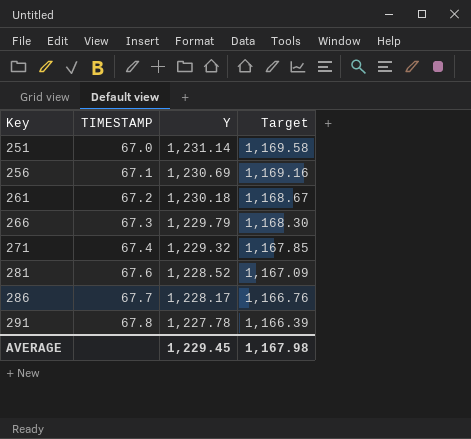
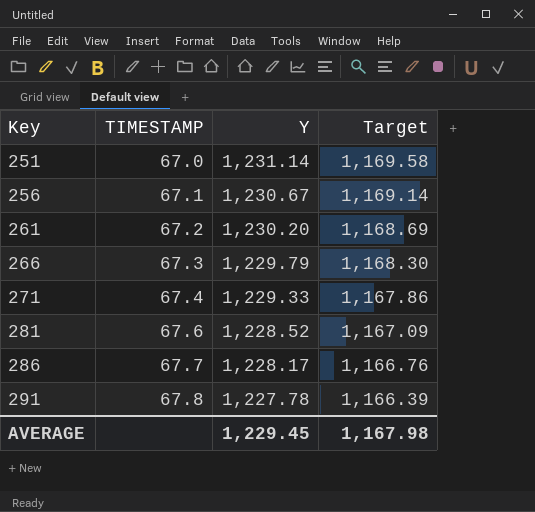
256 | Y: 1,230.69 -> 1,230.67
256 | Target: 1,169.16 -> 1,169.14
261 | Y: 1,230.18 -> 1,230.20
261 | Target: 1,168.67 -> 1,168.69
271 | Y: 1,229.32 -> 1,229.33
271 | Target: 1,167.85 -> 1,167.86

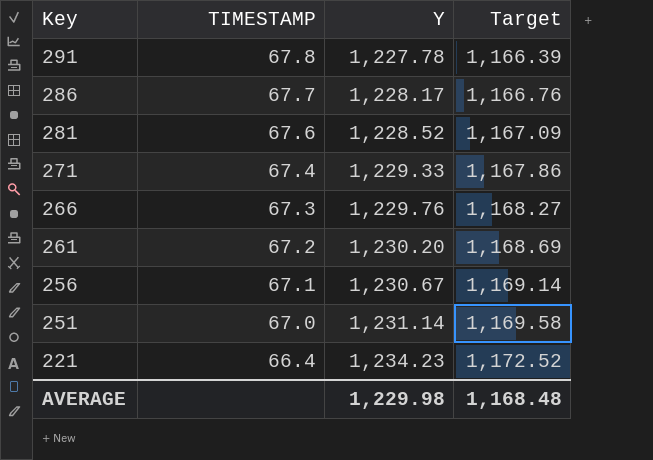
row order: Key ascending -> Key descending
266 | Y: 1,229.79 -> 1,229.76
266 | Target: 1,168.30 -> 1,168.27
row 221: none -> 66.4 | 1,234.23 | 1,172.52
AVERAGE | Y: 1,229.45 -> 1,229.98
AVERAGE | Target: 1,167.98 -> 1,168.48

